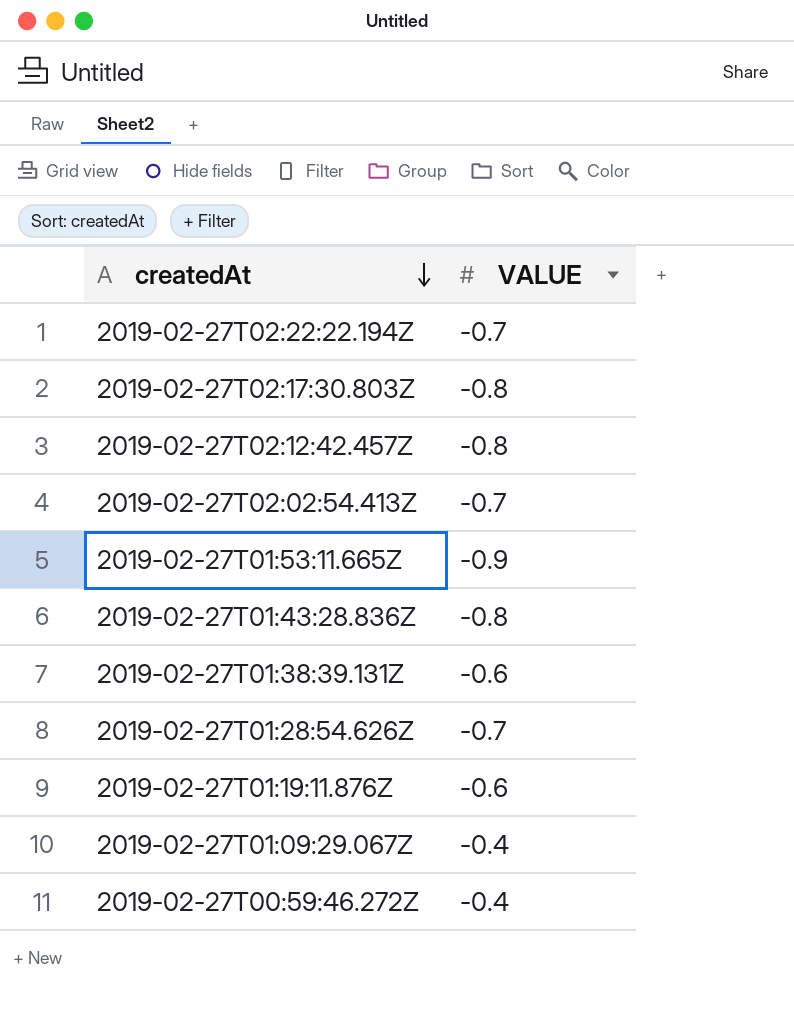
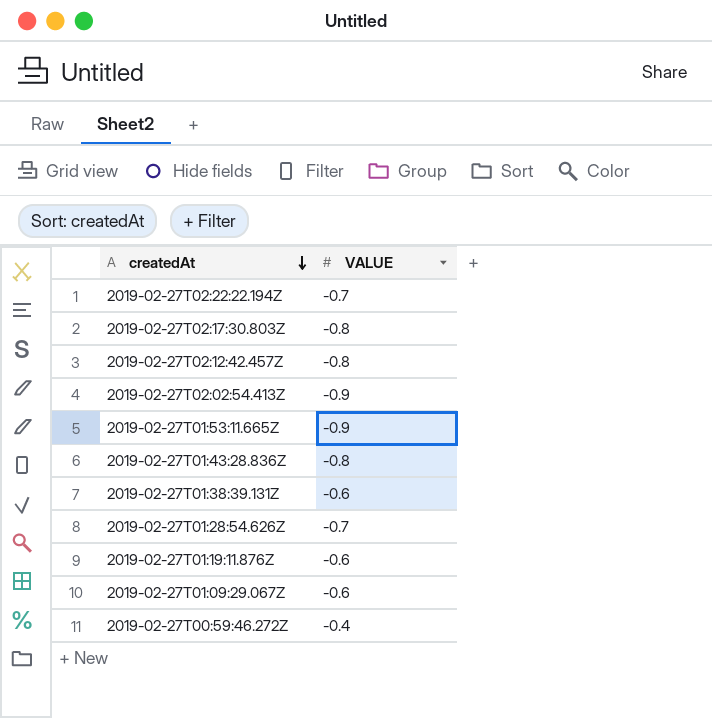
2019-02-27T02:02:54.413Z | VALUE: -0.7 -> -0.9
2019-02-27T01:09:29.067Z | VALUE: -0.4 -> -0.6

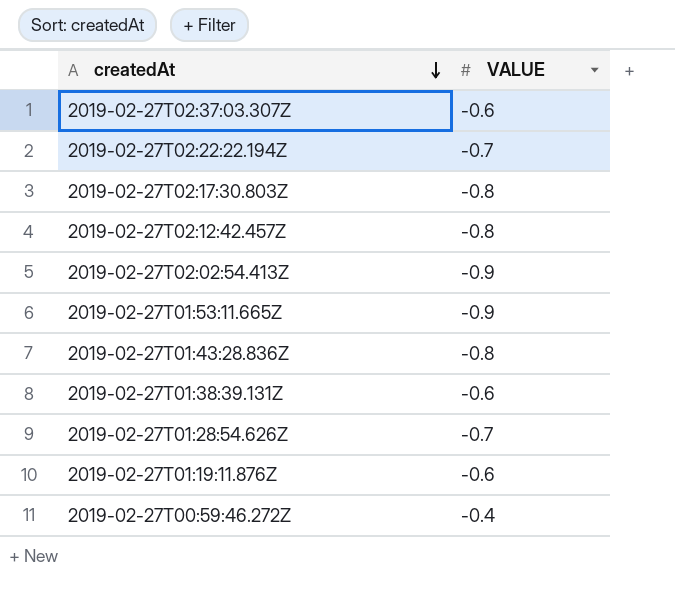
row 2019-02-27T01:09:29.067Z: -0.6 -> none
row 2019-02-27T02:37:03.307Z: none -> -0.6

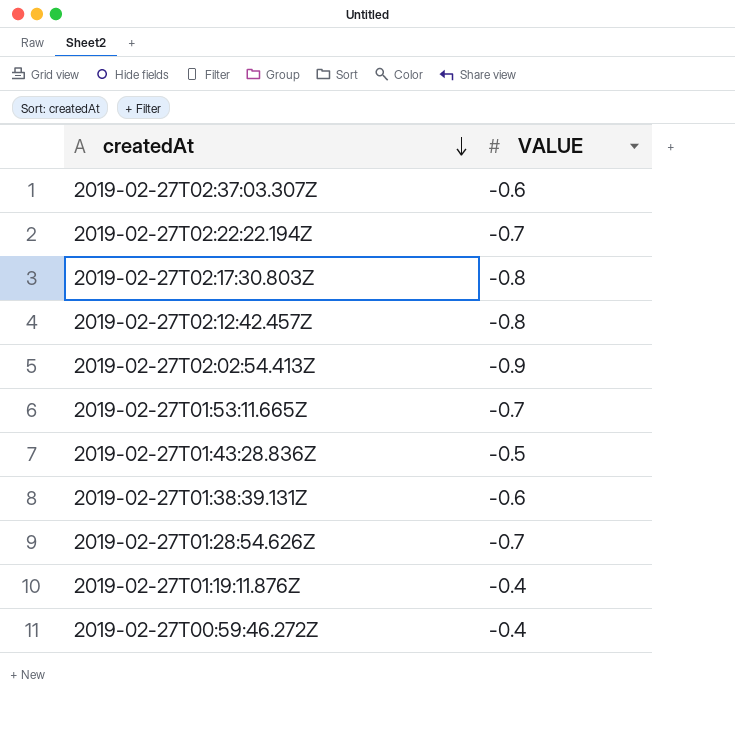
2019-02-27T01:53:11.665Z | VALUE: -0.9 -> -0.7
2019-02-27T01:43:28.836Z | VALUE: -0.8 -> -0.5
2019-02-27T01:19:11.876Z | VALUE: -0.6 -> -0.4

